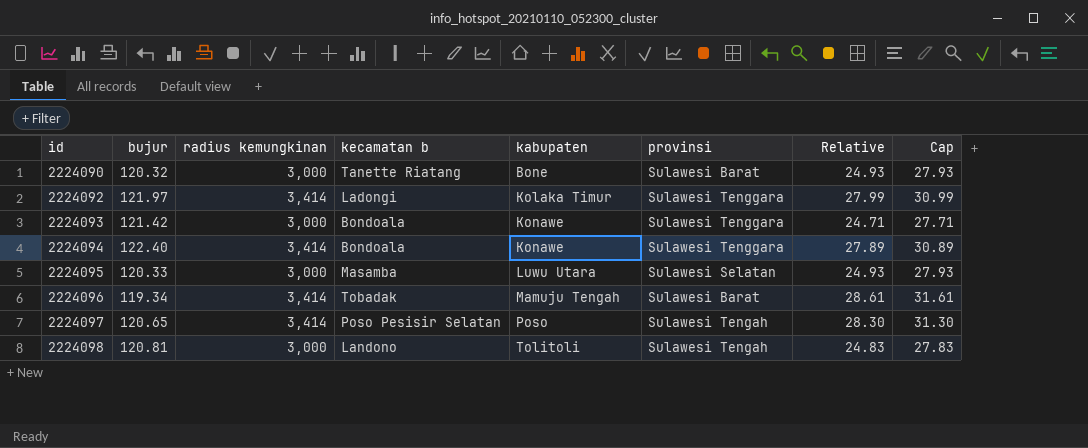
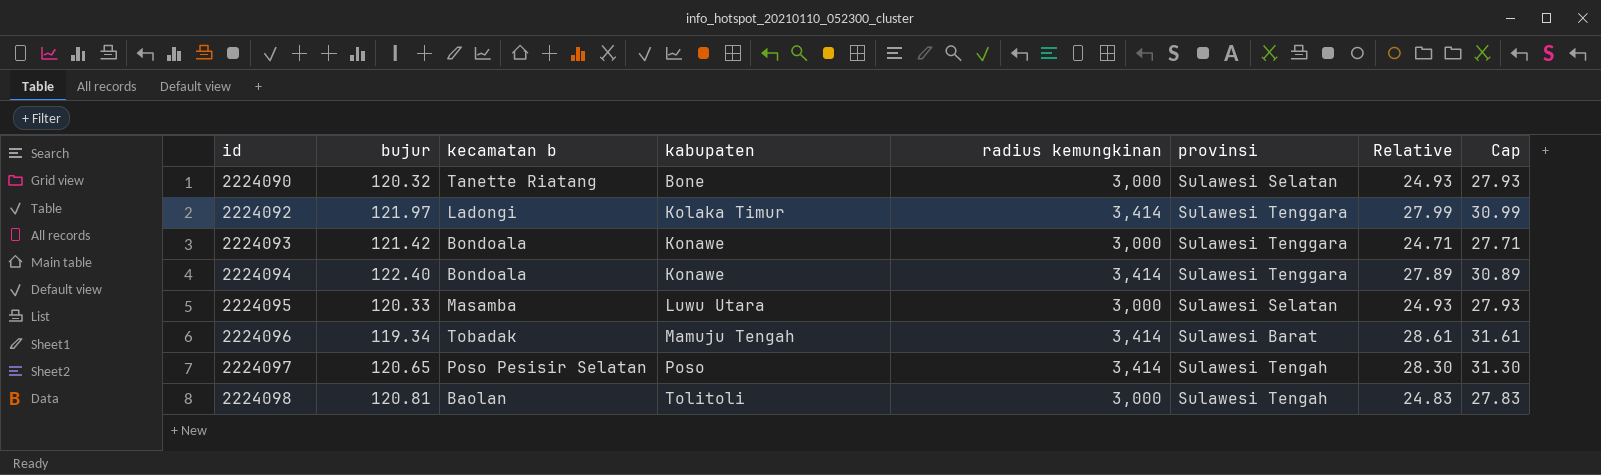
column radius kemungkinan | position: 3 -> 5
2224090 | provinsi: Sulawesi Barat -> Sulawesi Selatan
2224098 | kecamatan b: Landono -> Baolan

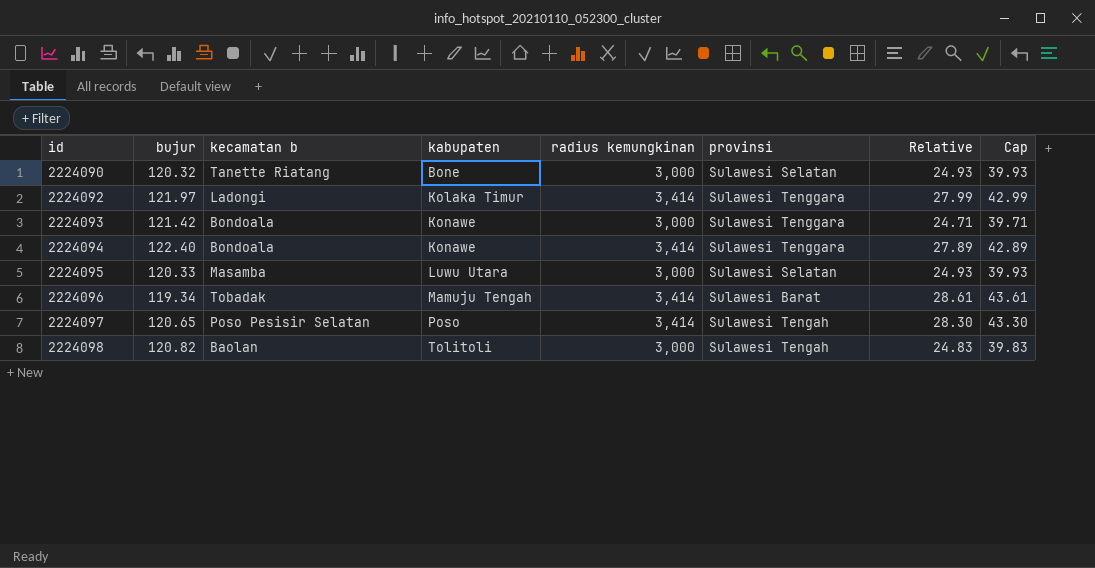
column Cap | formula: [Relative] + 3 -> [Relative] + 15
2224098 | bujur: 120.81 -> 120.82

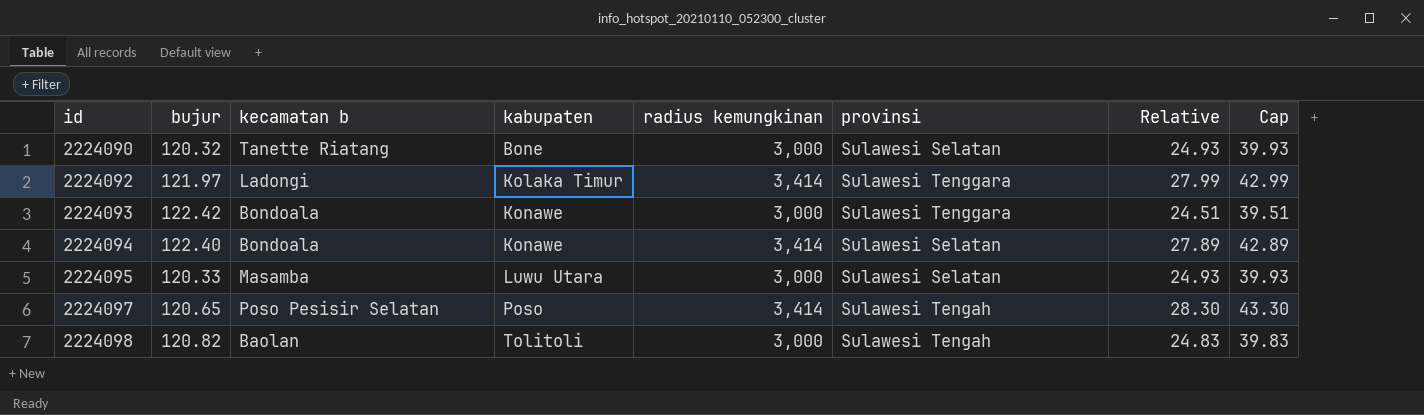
row 2224096: 119.34 | Tobadak | Mamuju Tengah | 3,414 | Sulawesi Barat | 28.61 | 43.61 -> none
2224093 | bujur: 121.42 -> 122.42
2224093 | Relative: 24.71 -> 24.51
2224093 | Cap: 39.71 -> 39.51
2224094 | provinsi: Sulawesi Tenggara -> Sulawesi Selatan

